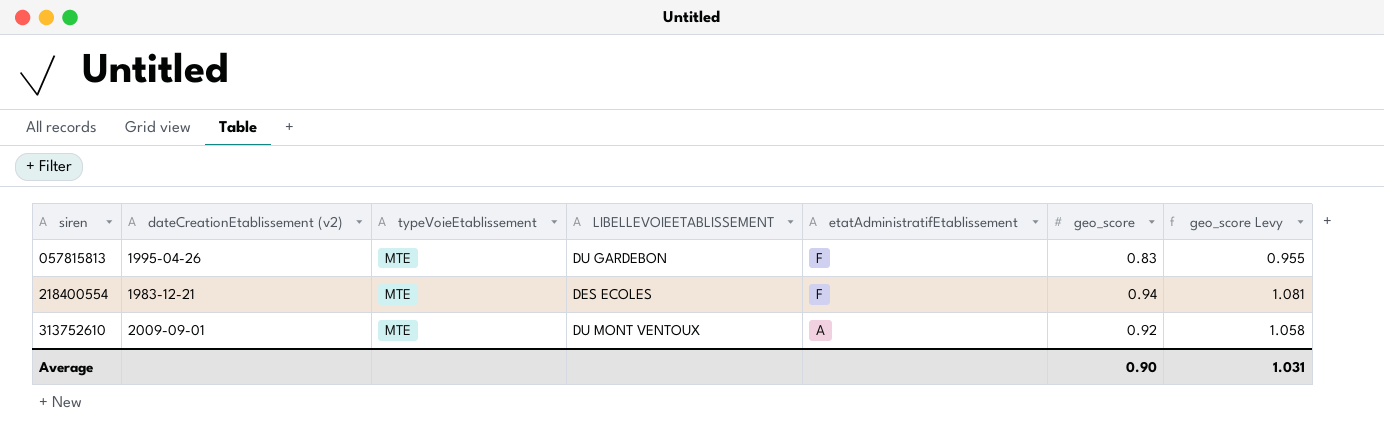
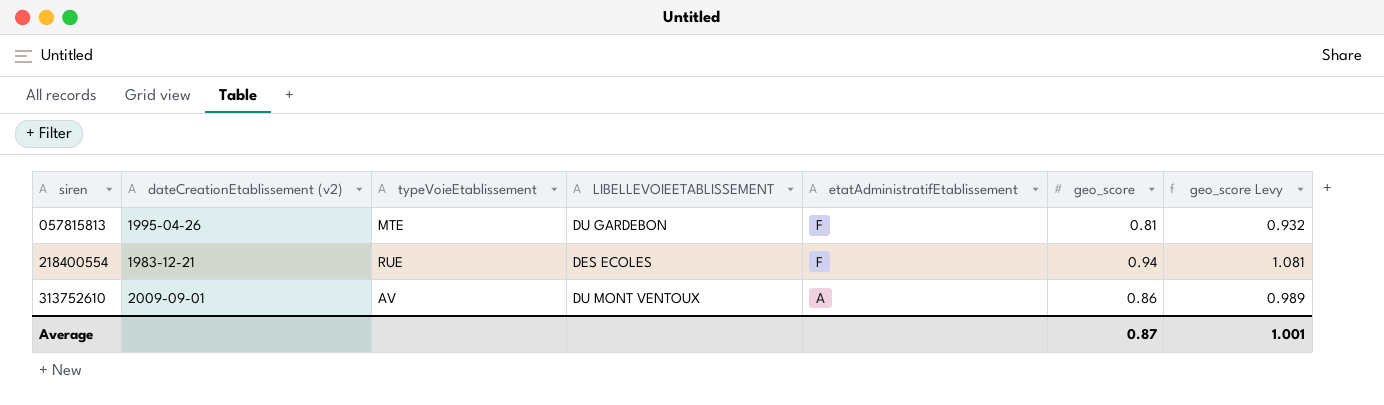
057815813 | geo_score: 0.83 -> 0.81
057815813 | geo_score Levy: 0.955 -> 0.932
218400554 | typeVoieEtablissement: MTE -> RUE
313752610 | typeVoieEtablissement: MTE -> AV
313752610 | geo_score: 0.92 -> 0.86
313752610 | geo_score Levy: 1.058 -> 0.989
Average | geo_score: 0.90 -> 0.87
Average | geo_score Levy: 1.031 -> 1.001

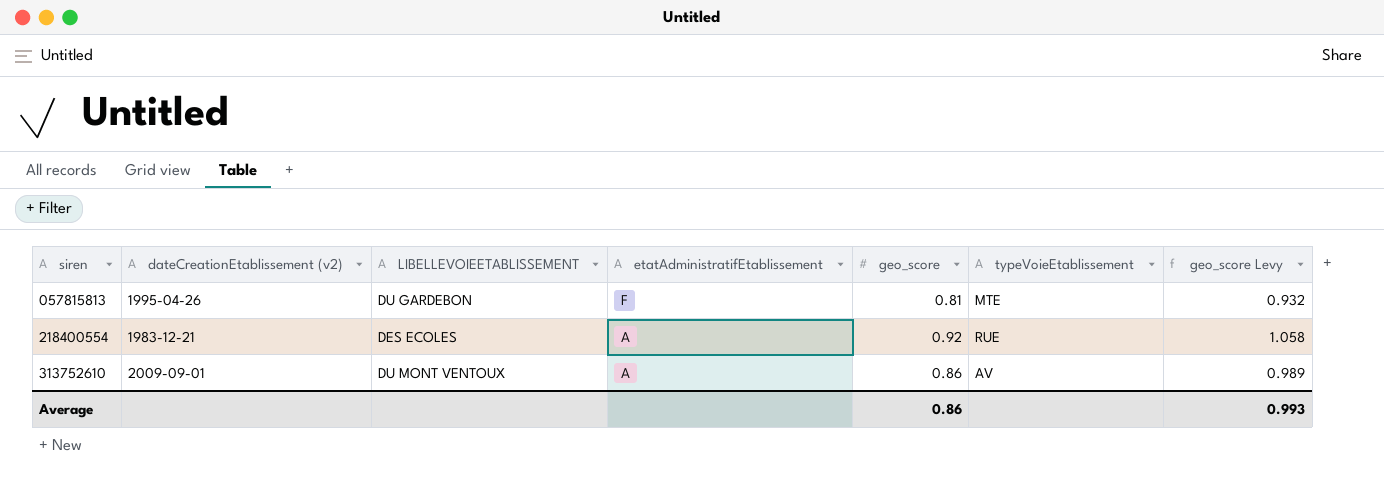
column typeVoieEtablissement | position: 3 -> 6
218400554 | etatAdministratifEtablissement: F -> A
218400554 | geo_score: 0.94 -> 0.92
218400554 | geo_score Levy: 1.081 -> 1.058
Average | geo_score: 0.87 -> 0.86
Average | geo_score Levy: 1.001 -> 0.993

